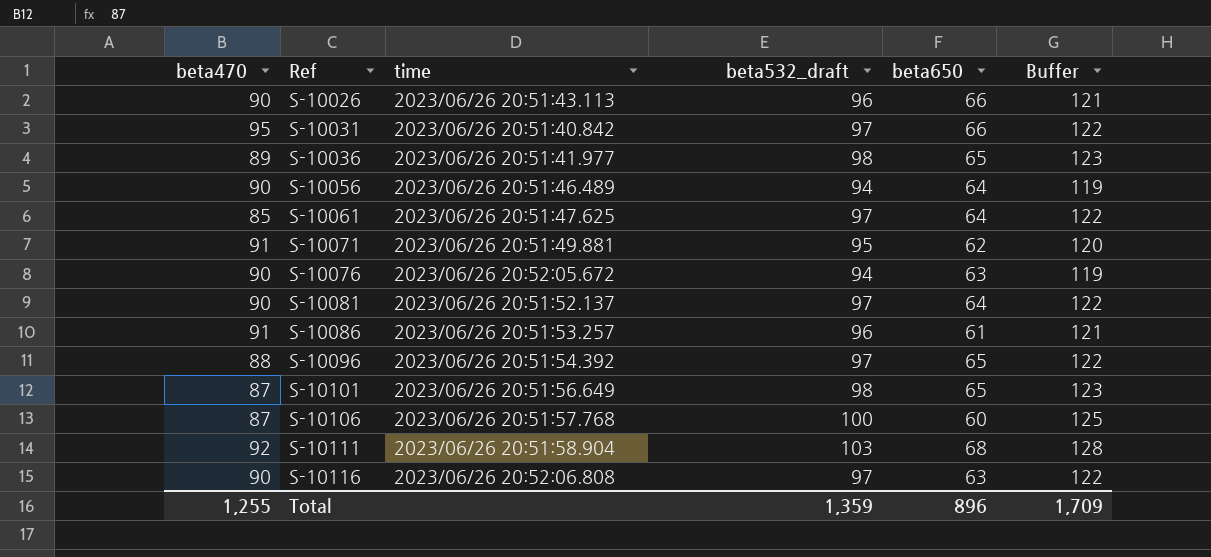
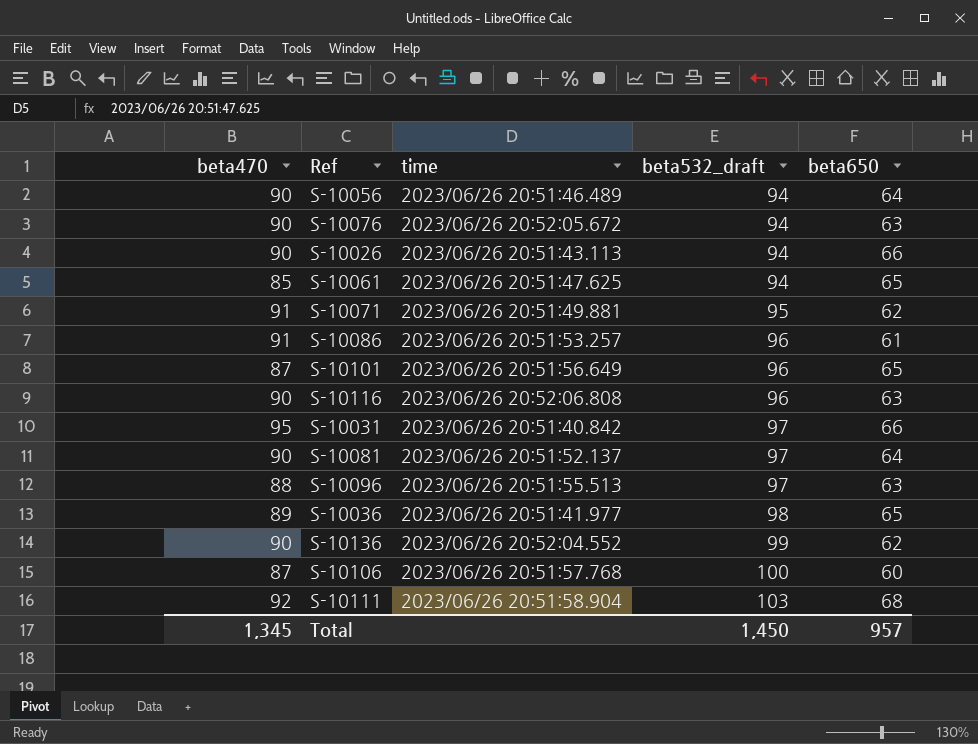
row order: Ref ascending -> beta532_draft ascending
column Buffer | formula: [beta532_draft] + 25 -> none
S-10026 | beta532_draft: 96 -> 94
S-10061 | beta532_draft: 97 -> 94
S-10061 | beta650: 64 -> 65
S-10101 | beta532_draft: 98 -> 96
S-10116 | beta532_draft: 97 -> 96
S-10096 | time: 2023/06/26 20:51:54.392 -> 2023/06/26 20:51:55.513
S-10096 | beta650: 65 -> 63
row S-10136: none -> 90 | 2023/06/26 20:52:04.552 | 99 | 62
Total | beta470: 1,255 -> 1,345
Total | beta532_draft: 1,359 -> 1,450
Total | beta650: 896 -> 957

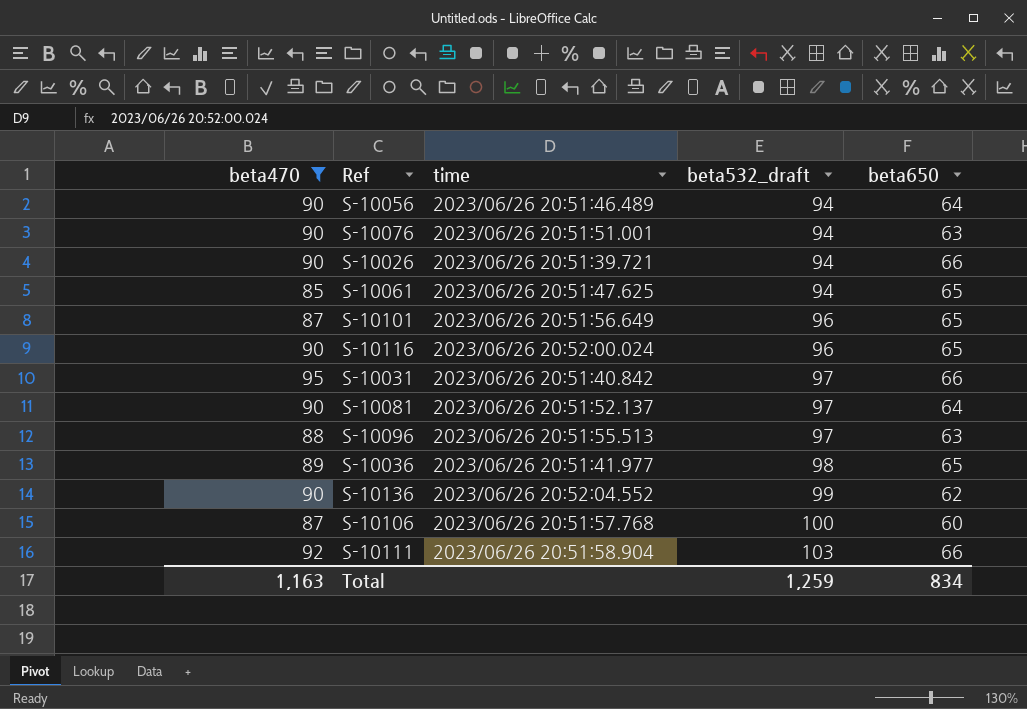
filter: none -> beta470 != 91
S-10076 | time: 2023/06/26 20:52:05.672 -> 2023/06/26 20:51:51.001
S-10026 | time: 2023/06/26 20:51:43.113 -> 2023/06/26 20:51:39.721
S-10116 | time: 2023/06/26 20:52:06.808 -> 2023/06/26 20:52:00.024
S-10116 | beta650: 63 -> 65
S-10111 | beta650: 68 -> 66
Total | beta470: 1,345 -> 1,163
Total | beta532_draft: 1,450 -> 1,259
Total | beta650: 957 -> 834

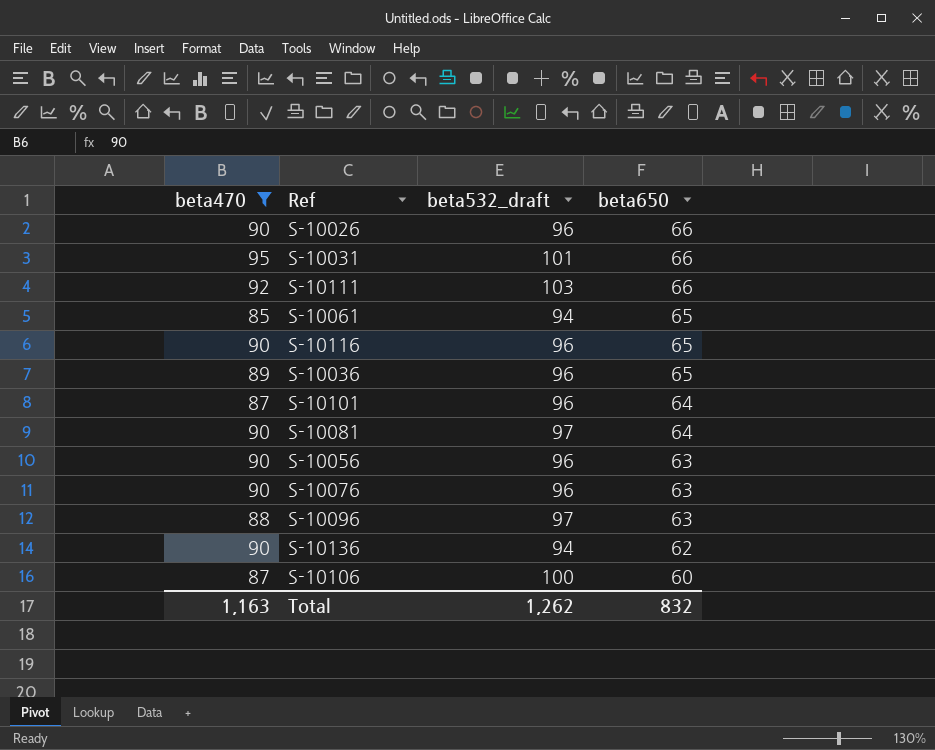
row order: beta532_draft ascending -> beta650 descending
column time | position: 3 -> none
S-10026 | beta532_draft: 94 -> 96
S-10031 | beta532_draft: 97 -> 101
S-10036 | beta532_draft: 98 -> 96
S-10101 | beta650: 65 -> 64
S-10056 | beta532_draft: 94 -> 96
S-10056 | beta650: 64 -> 63
S-10076 | beta532_draft: 94 -> 96
S-10136 | beta532_draft: 99 -> 94
Total | beta532_draft: 1,259 -> 1,262
Total | beta650: 834 -> 832

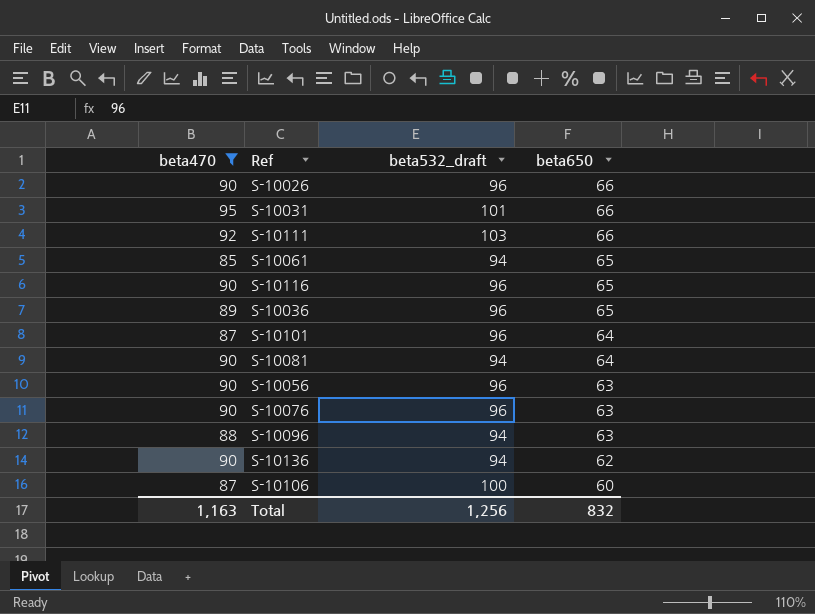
S-10081 | beta532_draft: 97 -> 94
S-10096 | beta532_draft: 97 -> 94
Total | beta532_draft: 1,262 -> 1,256

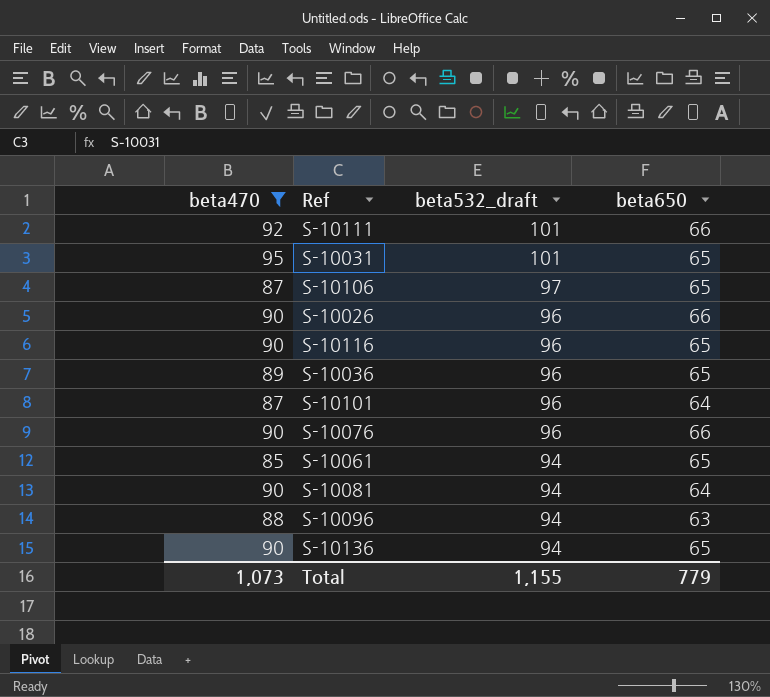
row order: beta650 descending -> beta532_draft descending
row S-10056: 90 | 96 | 63 -> none
S-10111 | beta532_draft: 103 -> 101
S-10031 | beta650: 66 -> 65
S-10106 | beta532_draft: 100 -> 97
S-10106 | beta650: 60 -> 65
S-10076 | beta650: 63 -> 66
S-10136 | beta650: 62 -> 65
Total | beta470: 1,163 -> 1,073
Total | beta532_draft: 1,256 -> 1,155
Total | beta650: 832 -> 779

